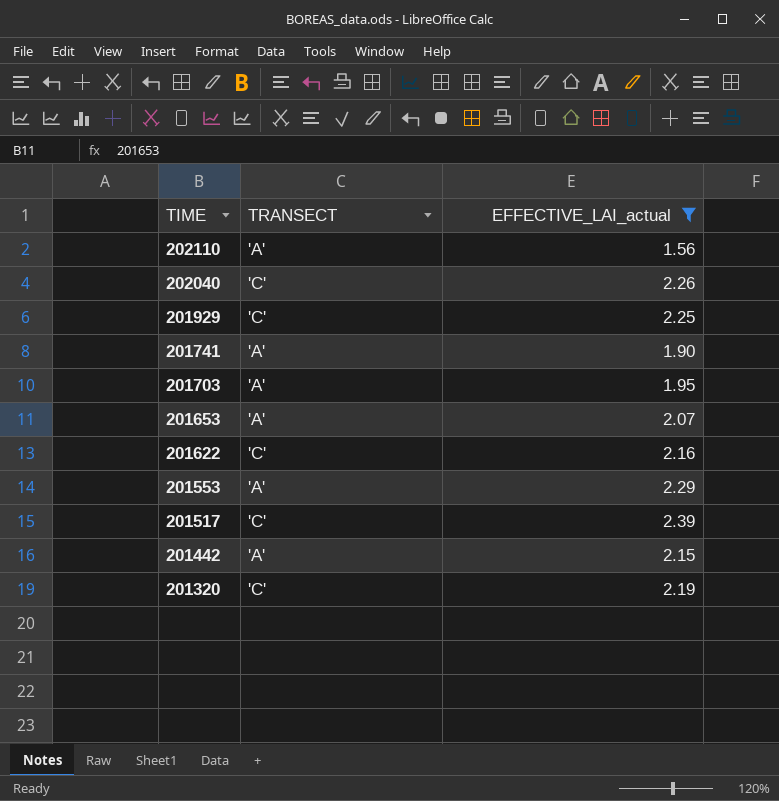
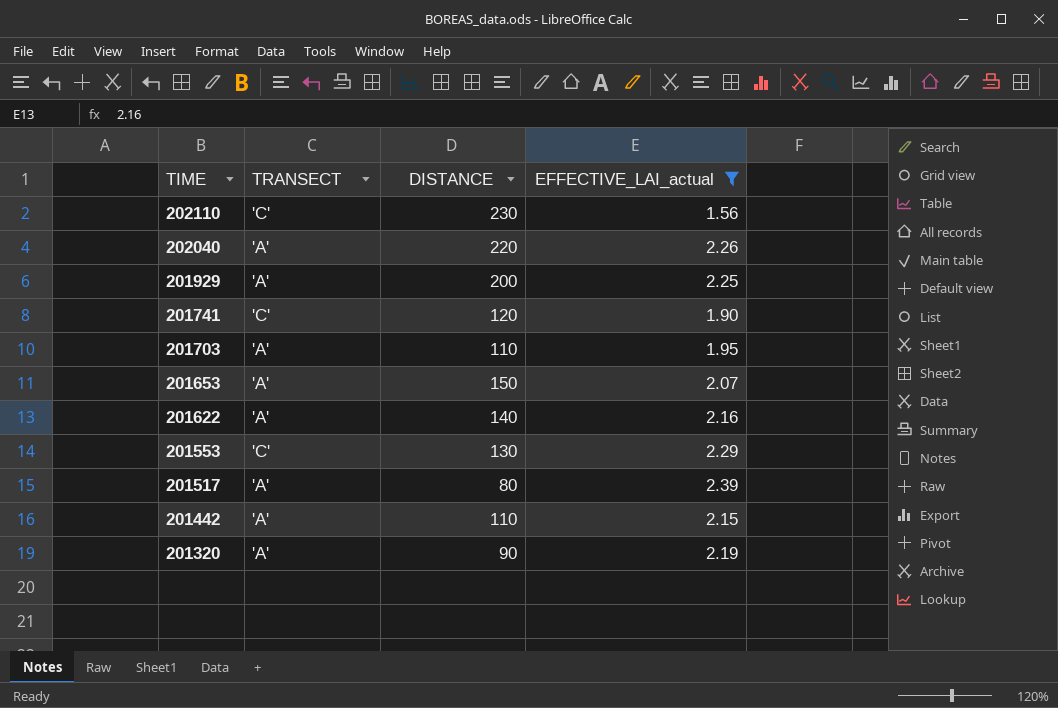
column DISTANCE | position: none -> 3
202110 | TRANSECT: 'A' -> 'C'
202040 | TRANSECT: 'C' -> 'A'
201929 | TRANSECT: 'C' -> 'A'
201741 | TRANSECT: 'A' -> 'C'
201622 | TRANSECT: 'C' -> 'A'
201553 | TRANSECT: 'A' -> 'C'
201517 | TRANSECT: 'C' -> 'A'
201320 | TRANSECT: 'C' -> 'A'

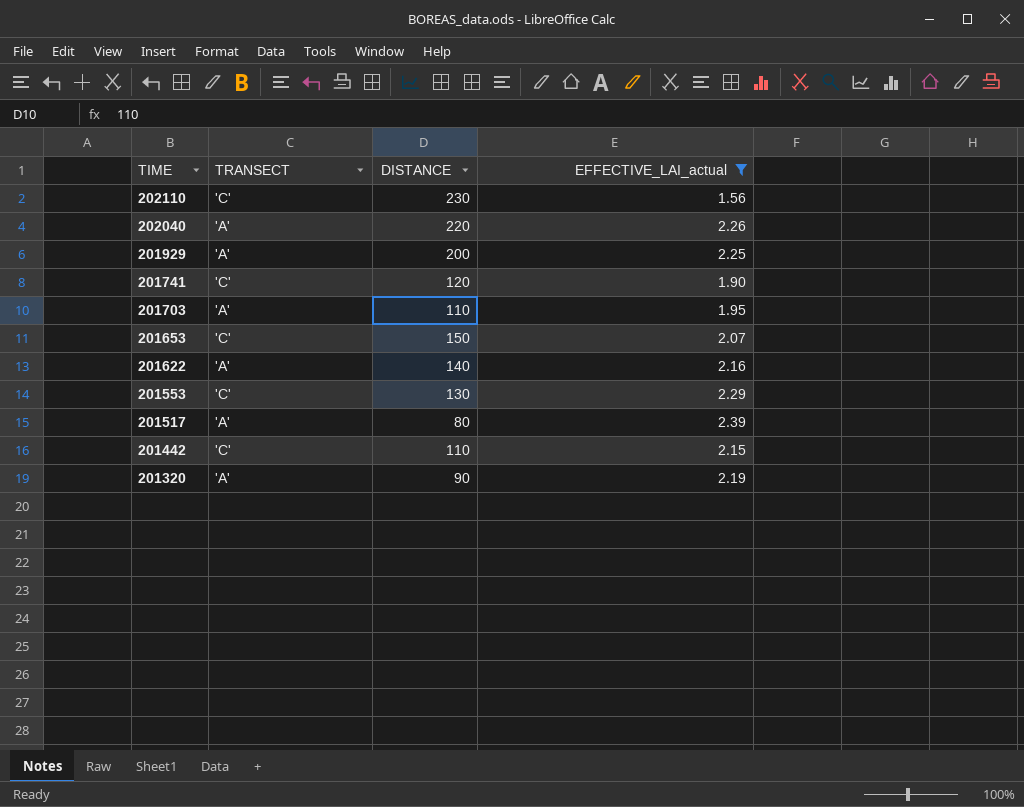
201653 | TRANSECT: 'A' -> 'C'
201442 | TRANSECT: 'A' -> 'C'

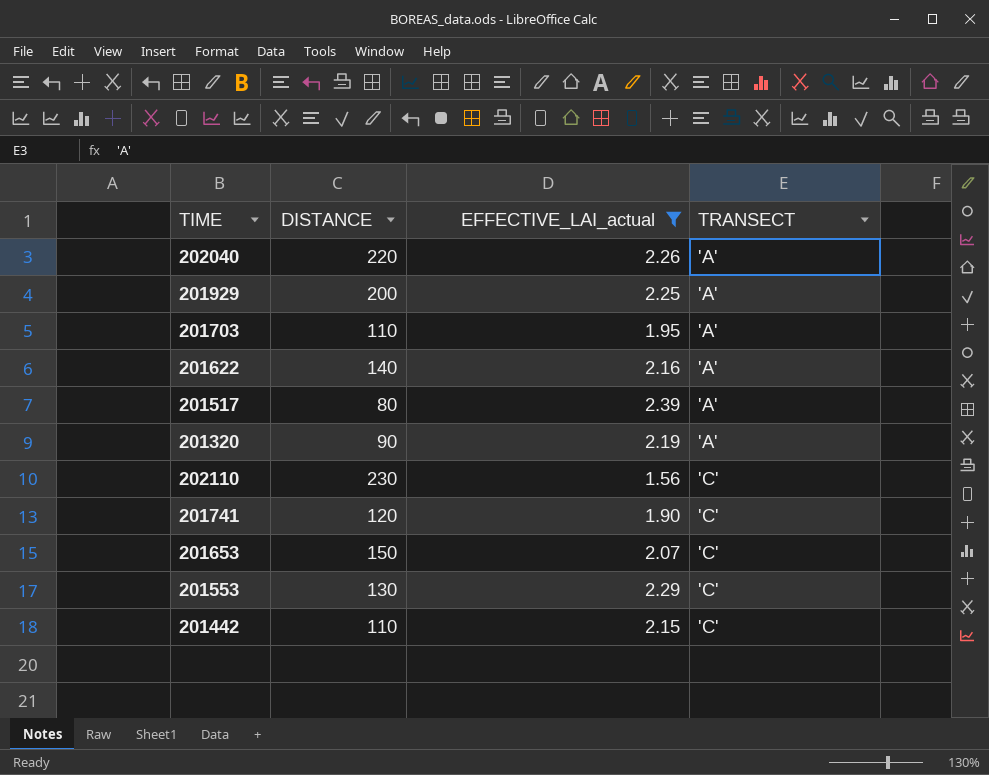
row order: TIME descending -> TRANSECT ascending
column TRANSECT | position: 2 -> 4

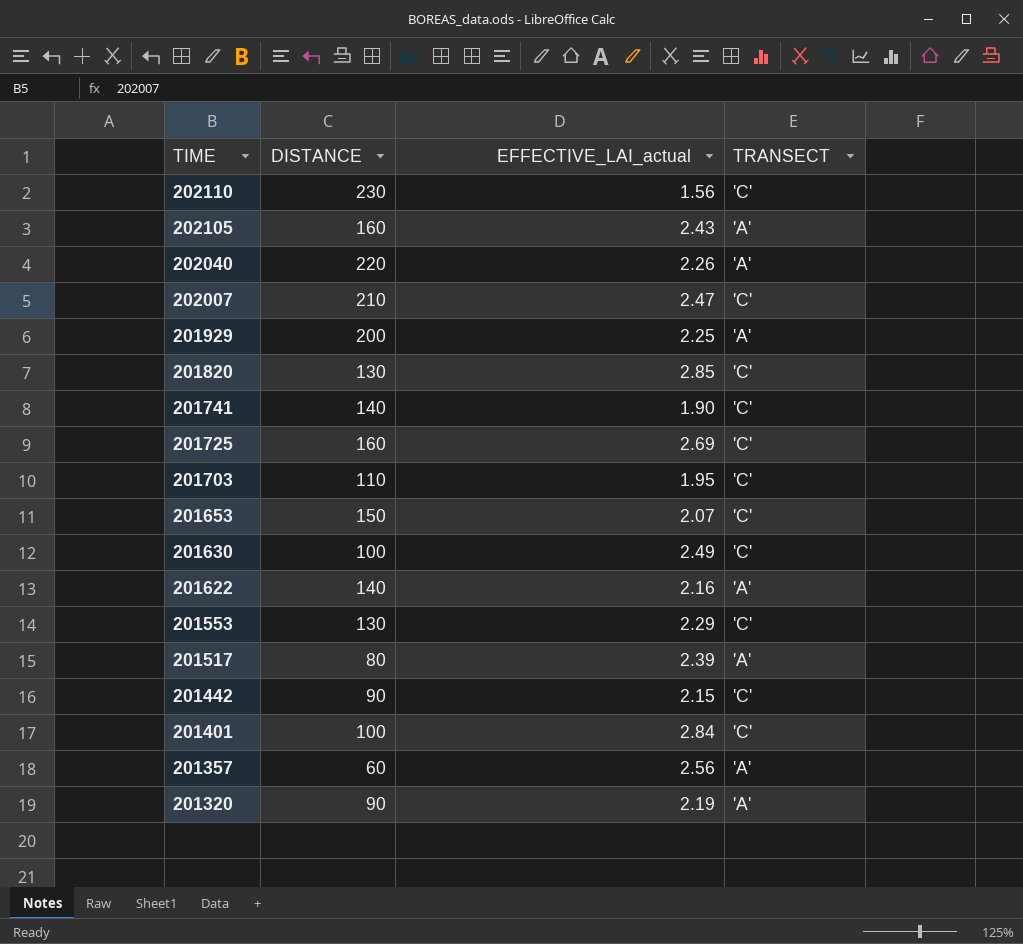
filter: EFFECTIVE_LAI_actual <= 2.39 -> none
row order: TRANSECT ascending -> TIME descending
201741 | DISTANCE: 120 -> 140
201703 | TRANSECT: 'A' -> 'C'
201442 | DISTANCE: 110 -> 90

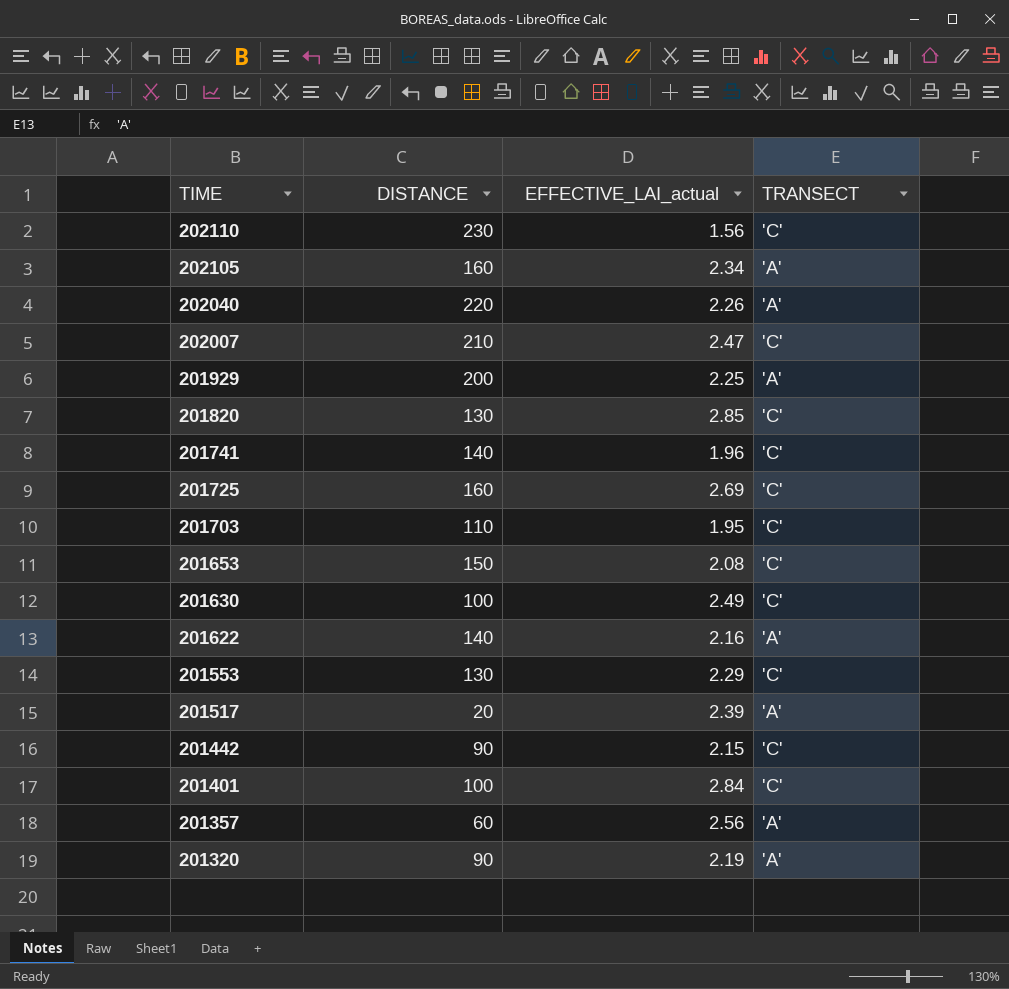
202105 | EFFECTIVE_LAI_actual: 2.43 -> 2.34
201741 | EFFECTIVE_LAI_actual: 1.90 -> 1.96
201653 | EFFECTIVE_LAI_actual: 2.07 -> 2.08
201517 | DISTANCE: 80 -> 20

